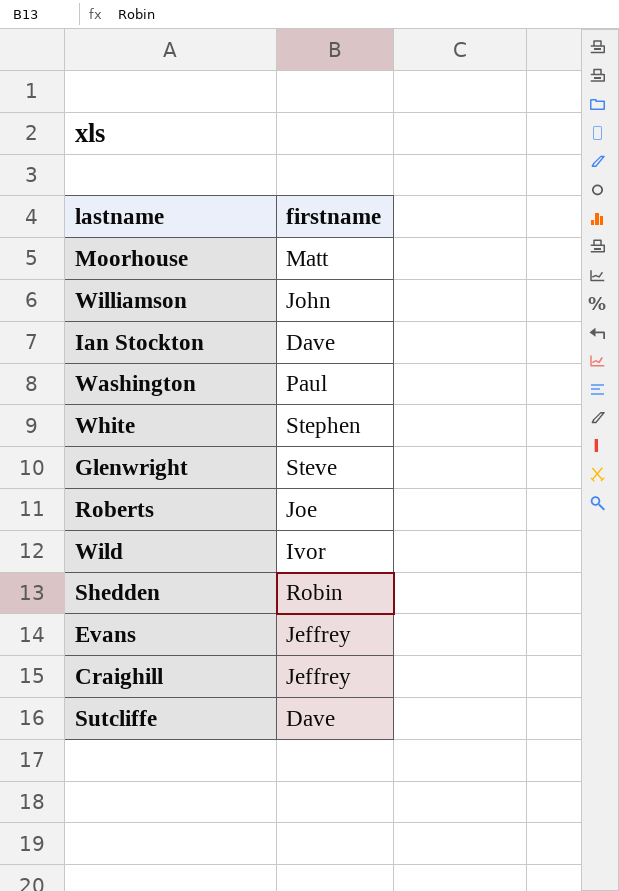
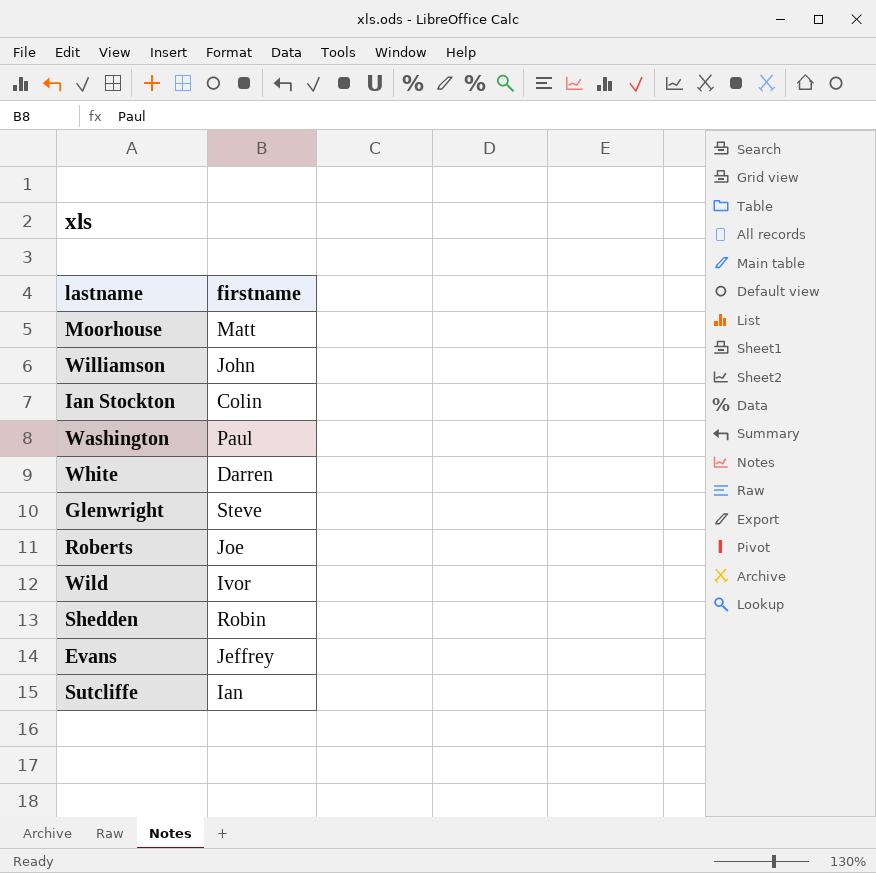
row Craighill: Jeffrey -> none
Ian Stockton | firstname: Dave -> Colin
White | firstname: Stephen -> Darren
Sutcliffe | firstname: Dave -> Ian

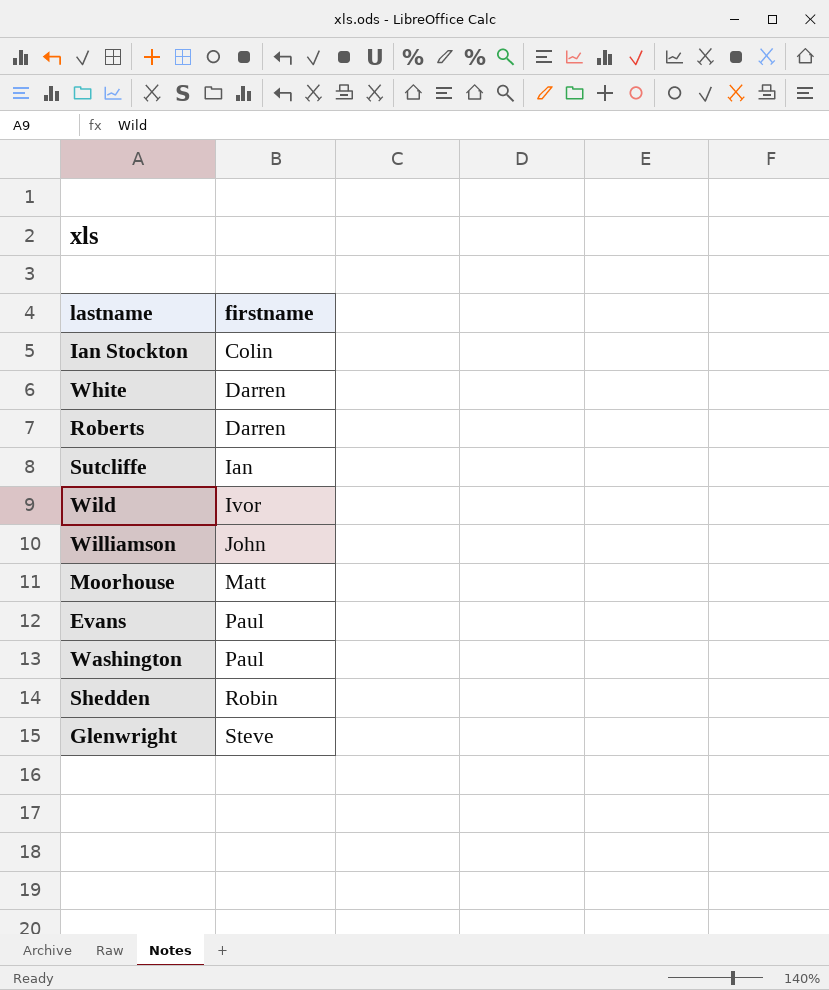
row order: none -> firstname ascending
Roberts | firstname: Joe -> Darren
Evans | firstname: Jeffrey -> Paul

